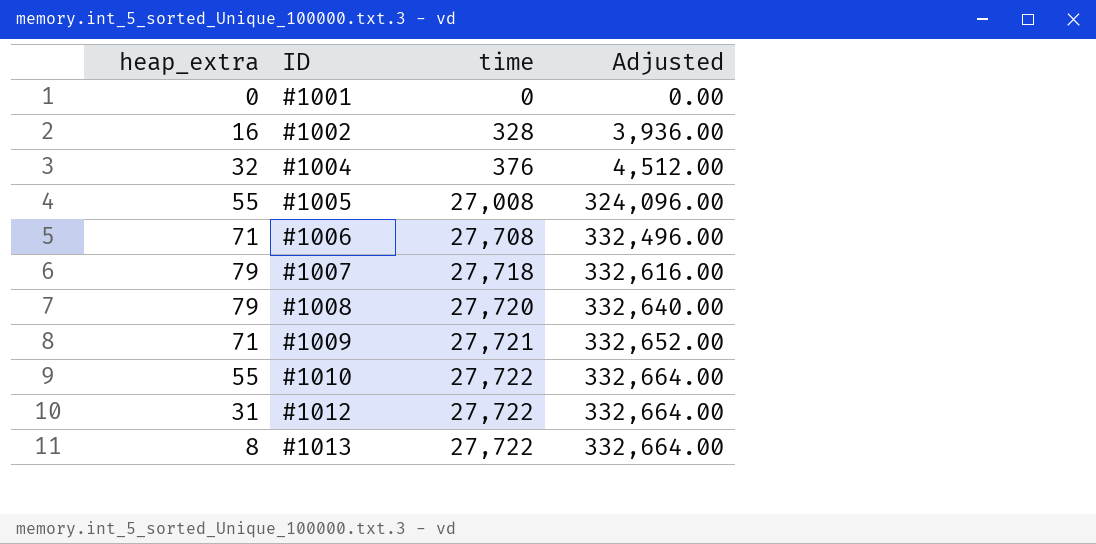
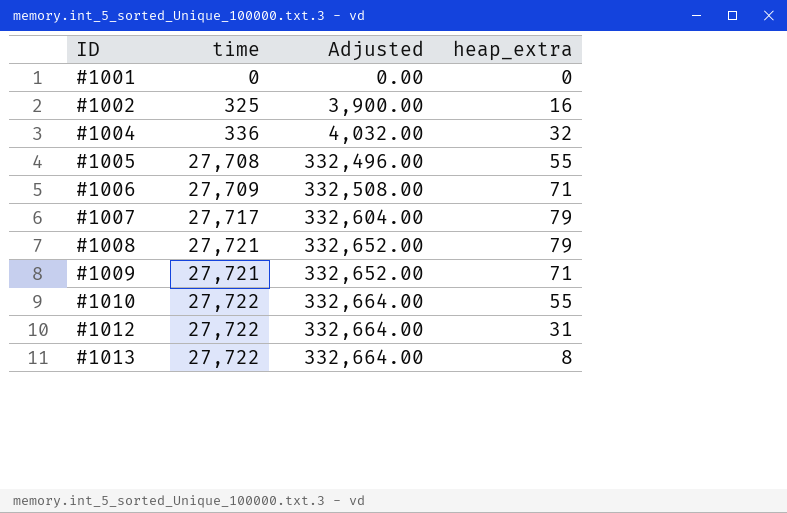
column heap_extra | position: 1 -> 4
#1002 | time: 328 -> 325
#1002 | Adjusted: 3,936.00 -> 3,900.00
#1004 | time: 376 -> 336
#1004 | Adjusted: 4,512.00 -> 4,032.00
#1005 | time: 27,008 -> 27,708
#1005 | Adjusted: 324,096.00 -> 332,496.00
#1006 | time: 27,708 -> 27,709
#1006 | Adjusted: 332,496.00 -> 332,508.00
#1007 | time: 27,718 -> 27,717
#1007 | Adjusted: 332,616.00 -> 332,604.00
#1008 | time: 27,720 -> 27,721
#1008 | Adjusted: 332,640.00 -> 332,652.00

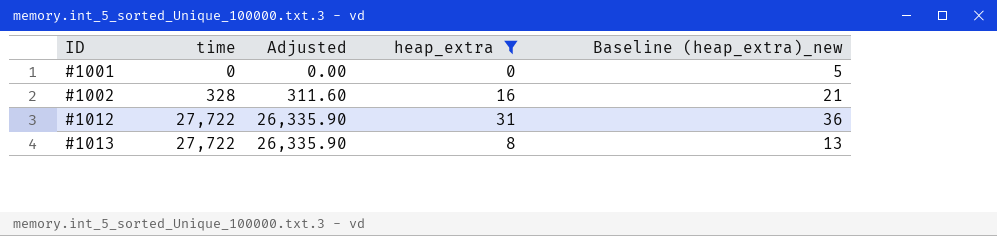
filter: none -> heap_extra <= 31
column Adjusted | formula: [time] * 12 -> [time] * 0.95
column Baseline (heap_extra)_new | formula: none -> [heap_extra] + 5
#1002 | time: 325 -> 328

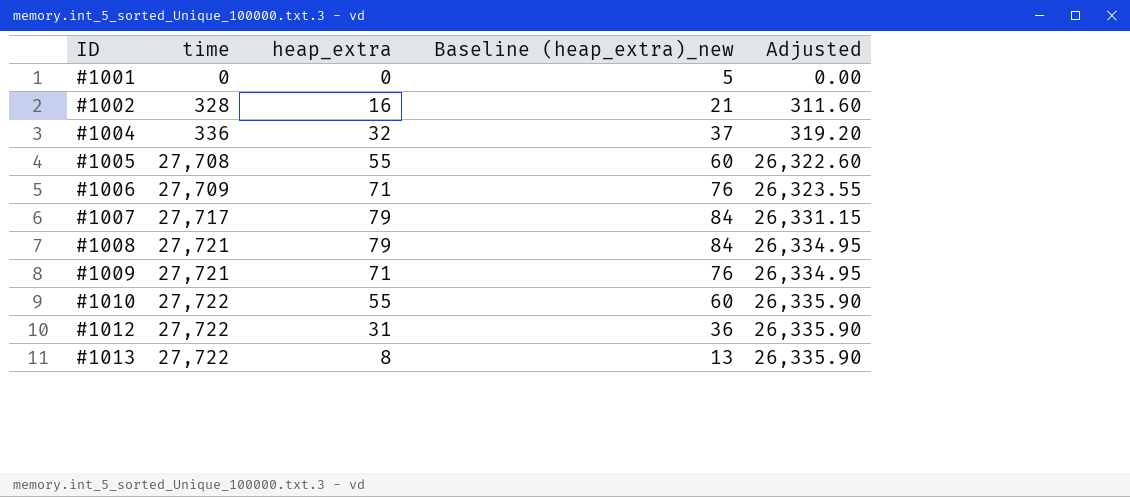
filter: heap_extra <= 31 -> none
column Adjusted | position: 3 -> 5

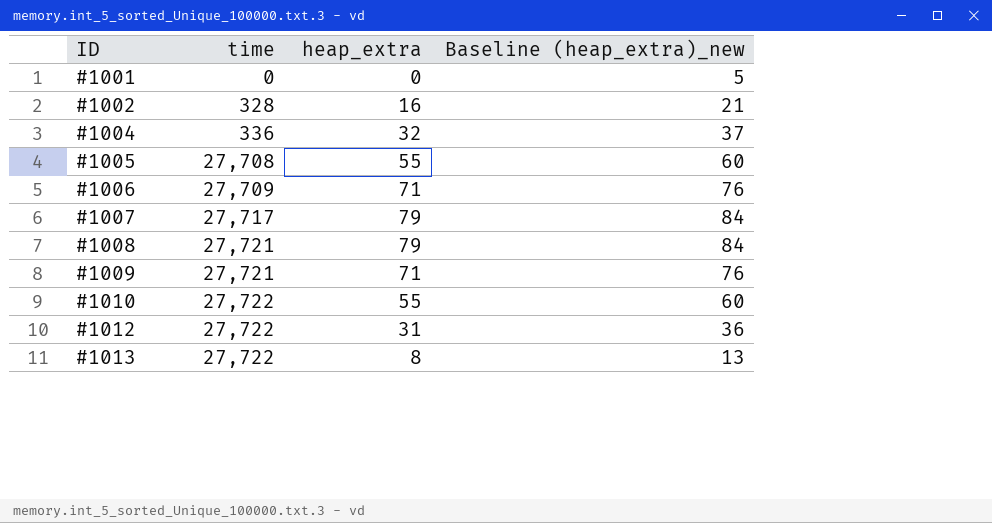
column Adjusted | formula: [time] * 0.95 -> none

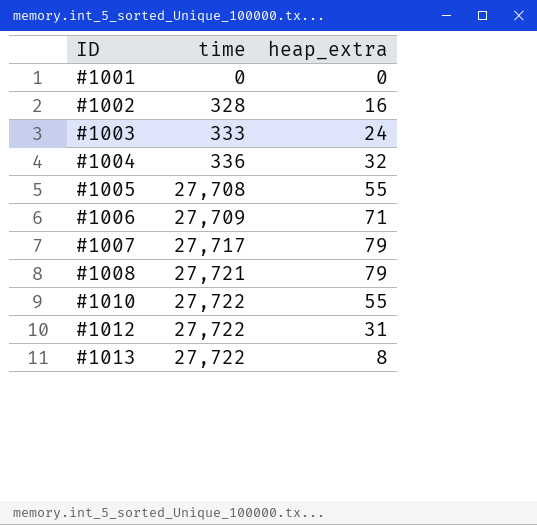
column Baseline (heap_extra)_new | formula: [heap_extra] + 5 -> none
row #1009: 27,721 | 71 | 76 -> none
row #1003: none -> 333 | 24

